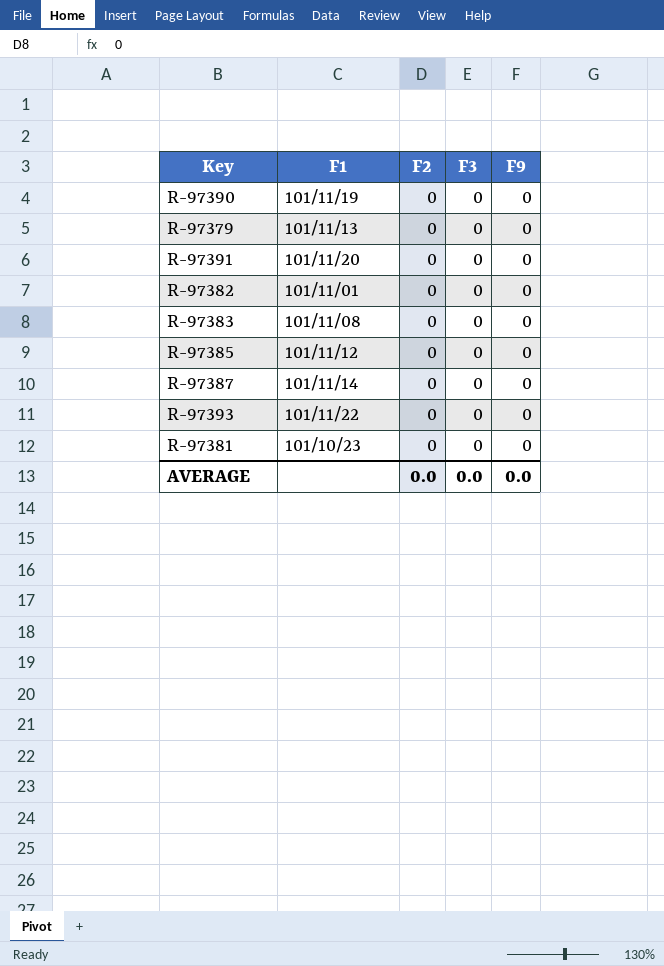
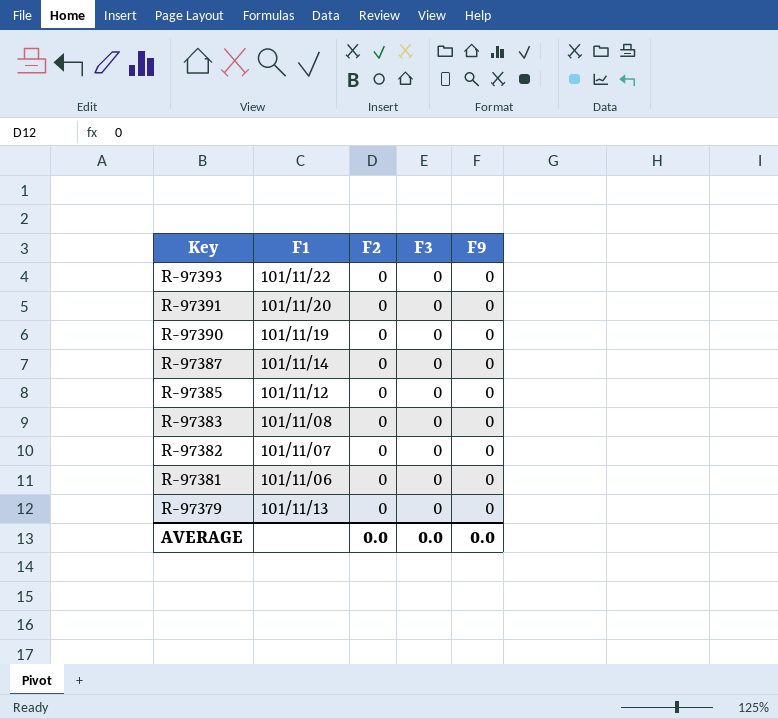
row order: none -> Key descending
R-97382 | F1: 101/11/01 -> 101/11/07
R-97381 | F1: 101/10/23 -> 101/11/06

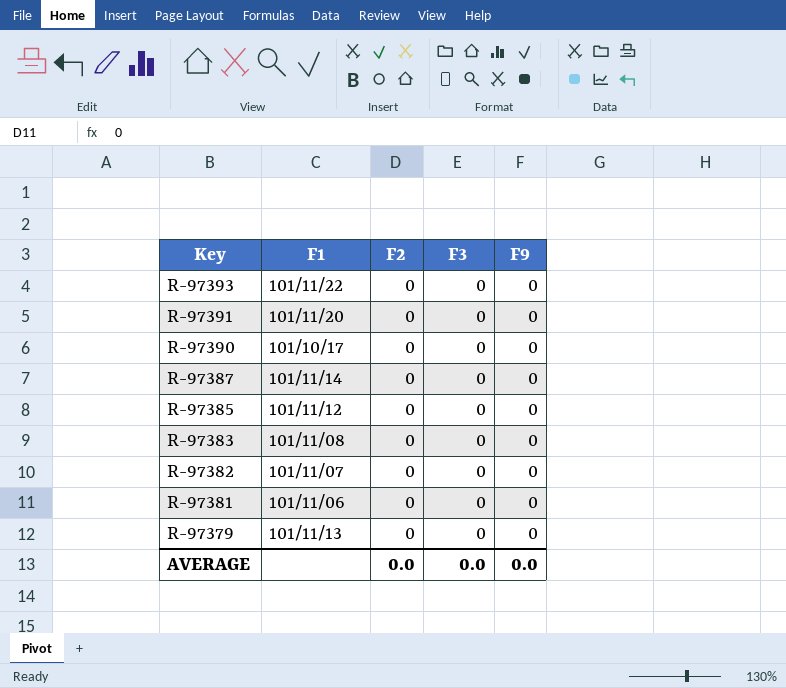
R-97390 | F1: 101/11/19 -> 101/10/17

